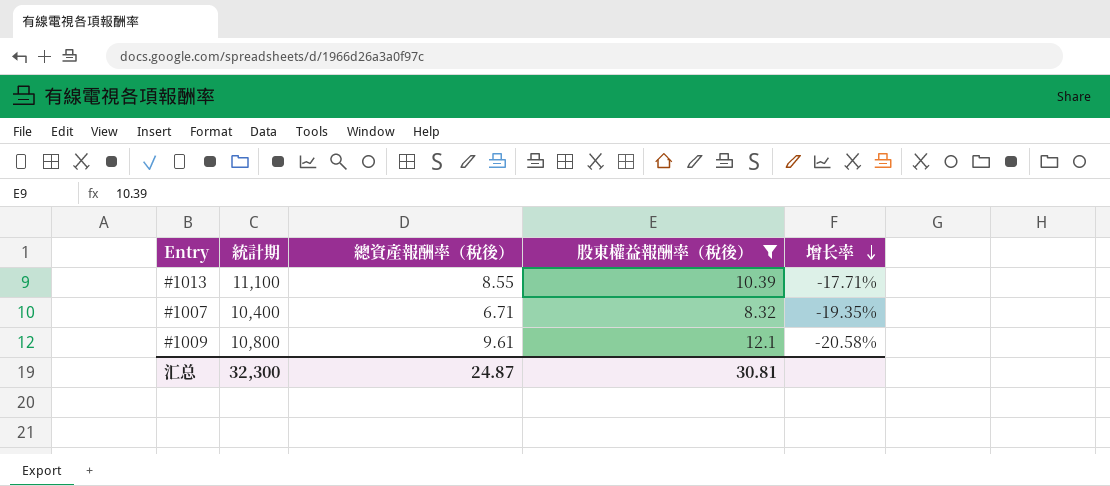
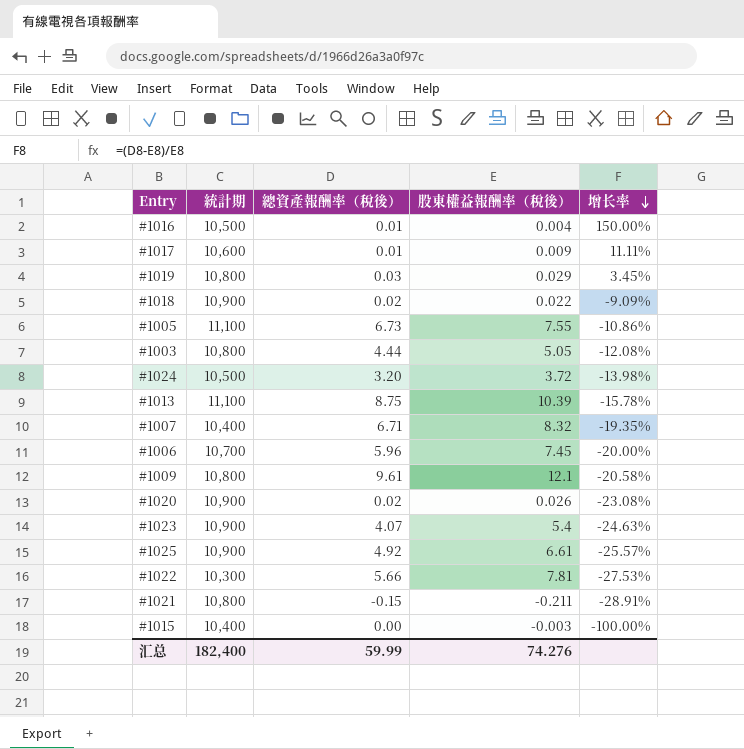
filter: 股東權益報酬率（稅後） >= 8.32 -> none
#1013 | 總資產報酬率（稅後）: 8.55 -> 8.75
#1013 | 增长率: -17.71% -> -15.78%
汇总 | 統計期: 32,300 -> 182,400
汇总 | 總資產報酬率（稅後）: 24.87 -> 59.99
汇总 | 股東權益報酬率（稅後）: 30.81 -> 74.276

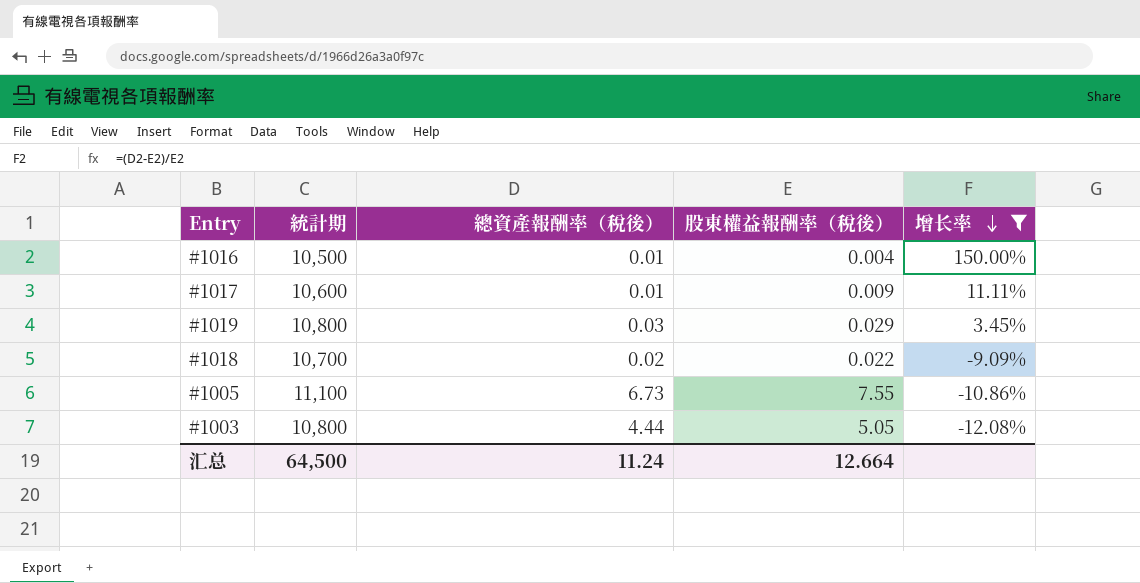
filter: none -> 增长率 >= -12.08%
#1018 | 統計期: 10,900 -> 10,700
汇总 | 統計期: 182,400 -> 64,500
汇总 | 總資產報酬率（稅後）: 59.99 -> 11.24
汇总 | 股東權益報酬率（稅後）: 74.276 -> 12.664

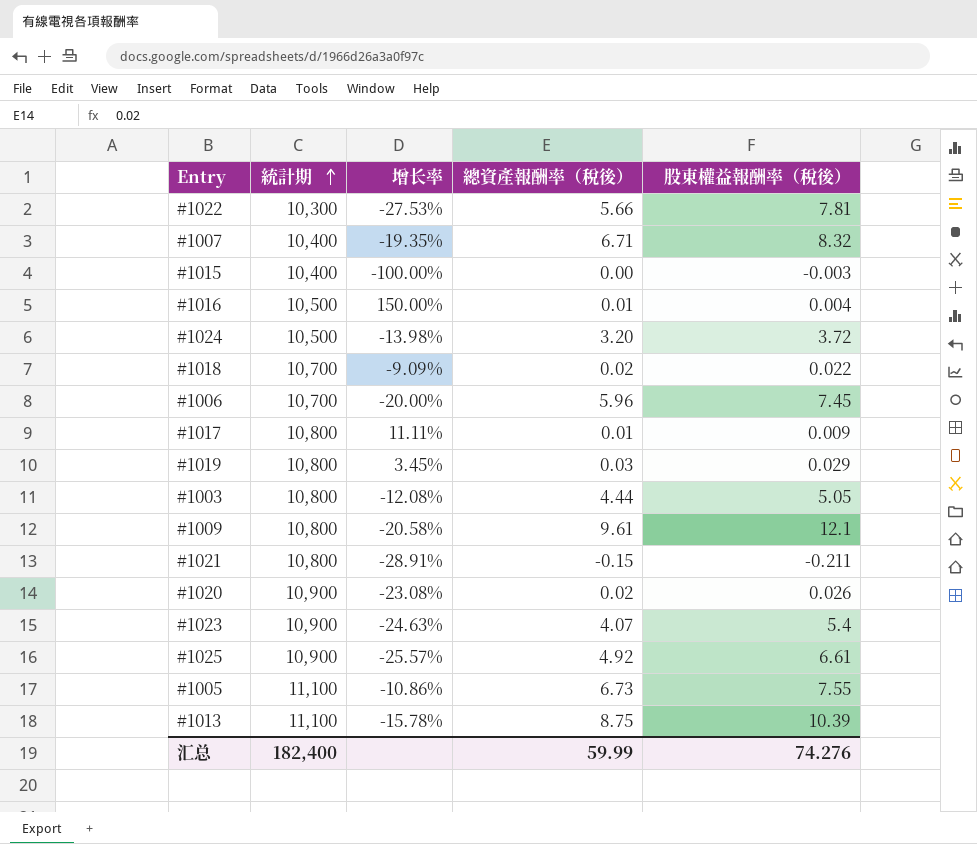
filter: 增长率 >= -12.08% -> none
row order: 增长率 descending -> 統計期 ascending
column 增长率 | position: 5 -> 3
#1017 | 統計期: 10,600 -> 10,800
汇总 | 統計期: 64,500 -> 182,400
汇总 | 總資產報酬率（稅後）: 11.24 -> 59.99
汇总 | 股東權益報酬率（稅後）: 12.664 -> 74.276

